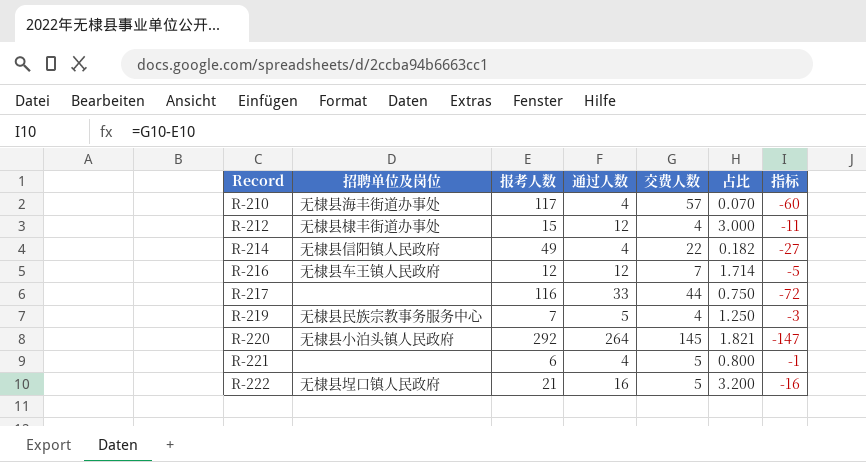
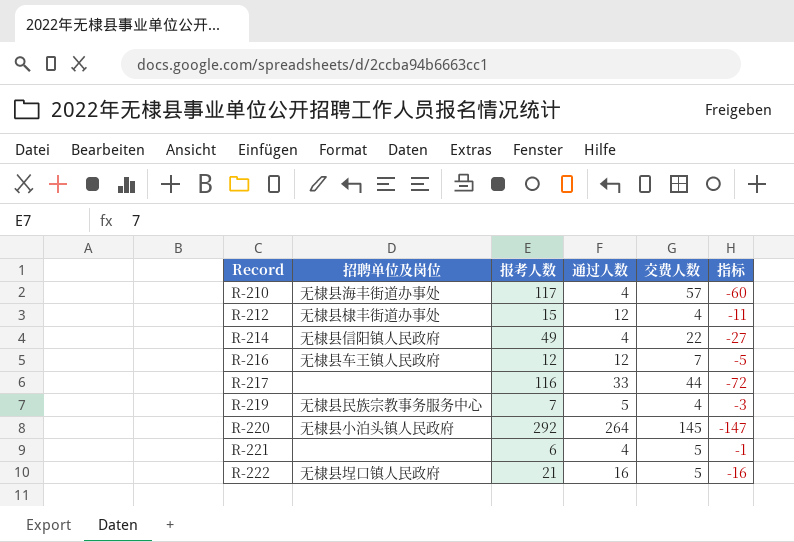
column 占比 | formula: [通过人数] / [交费人数] -> none

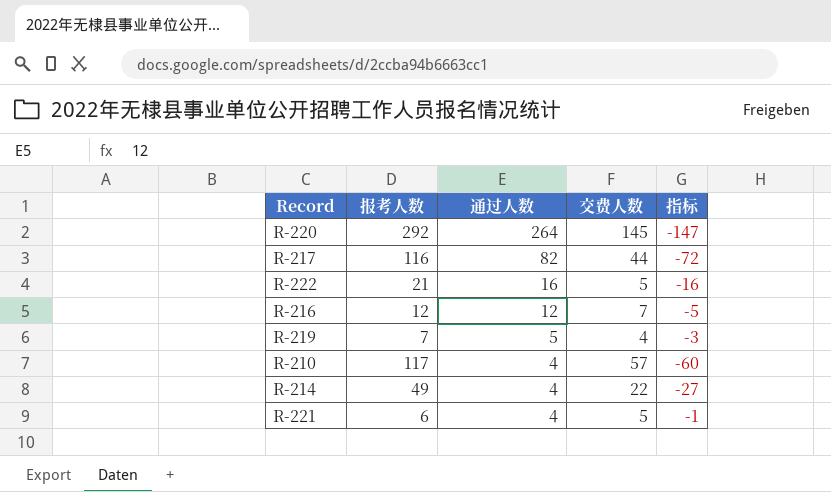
row order: Record ascending -> 通过人数 descending
column 招聘单位及岗位 | position: 2 -> none
row R-212: 无棣县棣丰街道办事处 | 15 | 12 | 4 | -11 -> none
R-217 | 通过人数: 33 -> 82

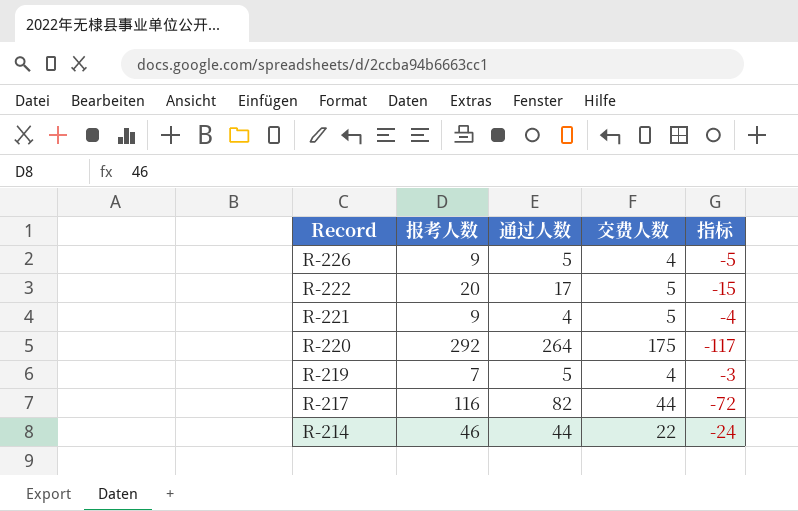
row order: 通过人数 descending -> Record descending
row R-216: 12 | 12 | 7 | -5 -> none
row R-210: 117 | 4 | 57 | -60 -> none
row R-226: none -> 9 | 5 | 4 | -5
R-222 | 报考人数: 21 -> 20
R-222 | 通过人数: 16 -> 17
R-222 | 指标: -16 -> -15
R-221 | 报考人数: 6 -> 9
R-221 | 指标: -1 -> -4
R-220 | 交费人数: 145 -> 175
R-220 | 指标: -147 -> -117
R-214 | 报考人数: 49 -> 46
R-214 | 通过人数: 4 -> 44
R-214 | 指标: -27 -> -24

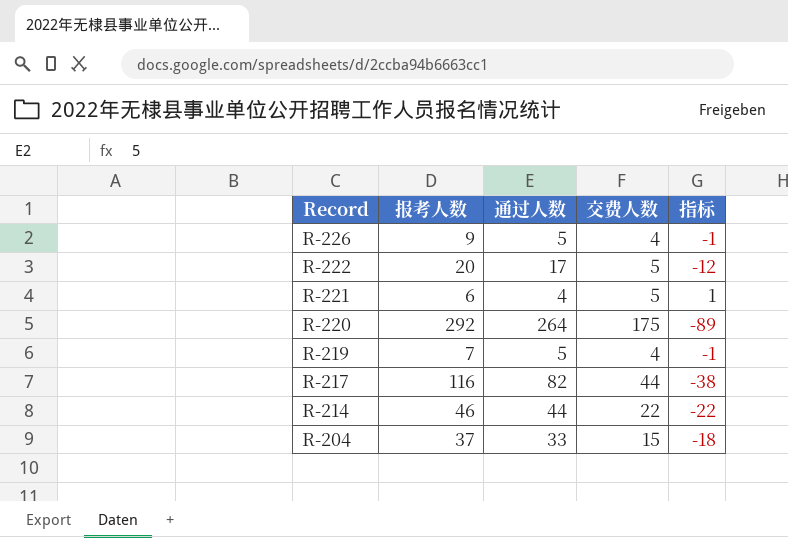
column 指标 | formula: [交费人数] - [报考人数] -> [交费人数] - [通过人数]
R-221 | 报考人数: 9 -> 6
row R-204: none -> 37 | 33 | 15 | -18

